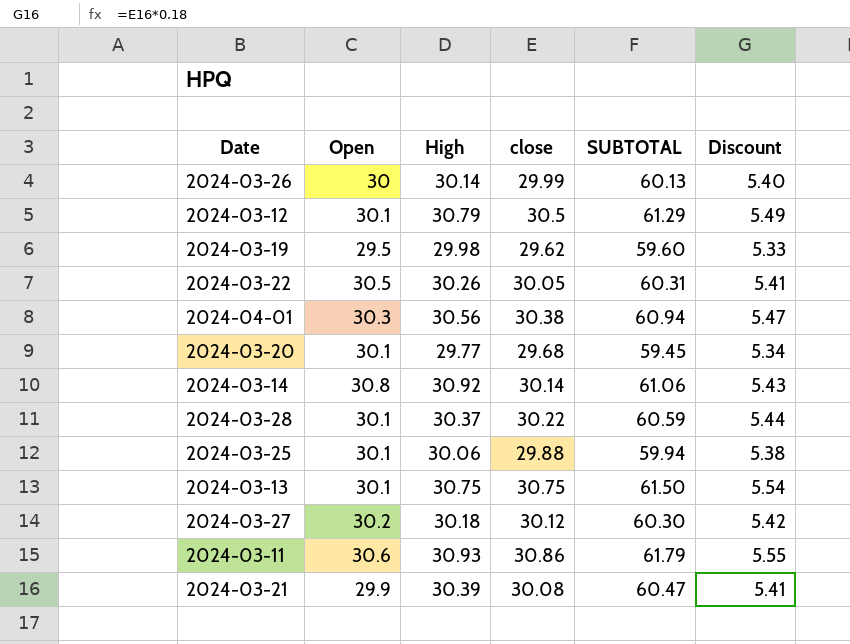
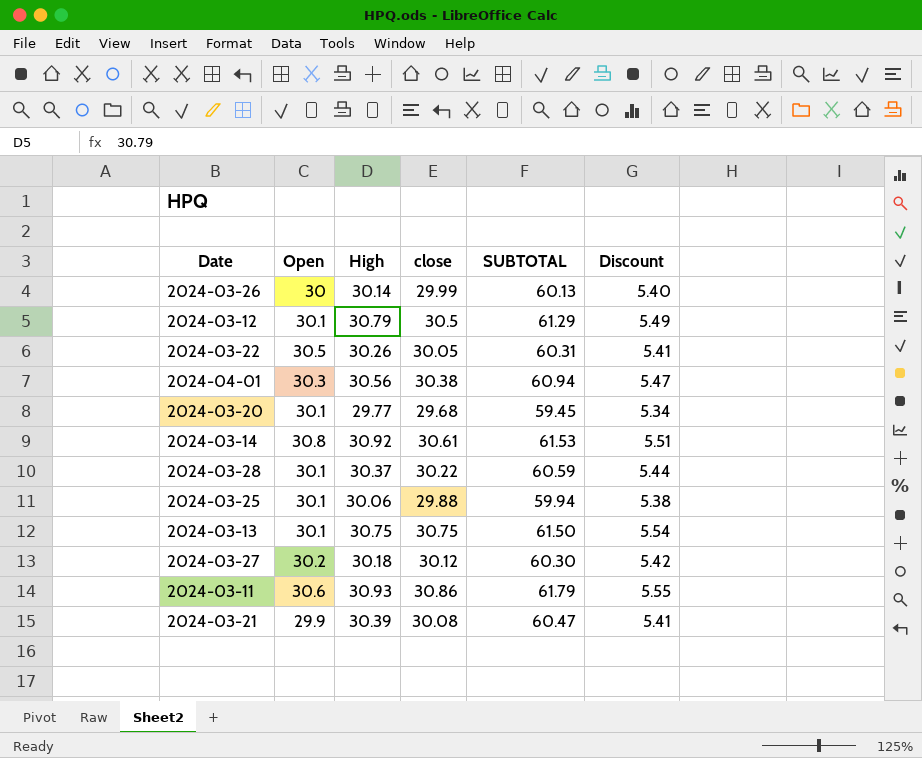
row 2024-03-19: 29.5 | 29.98 | 29.62 | 59.60 | 5.33 -> none
2024-03-14 | close: 30.14 -> 30.61
2024-03-14 | SUBTOTAL: 61.06 -> 61.53
2024-03-14 | Discount: 5.43 -> 5.51

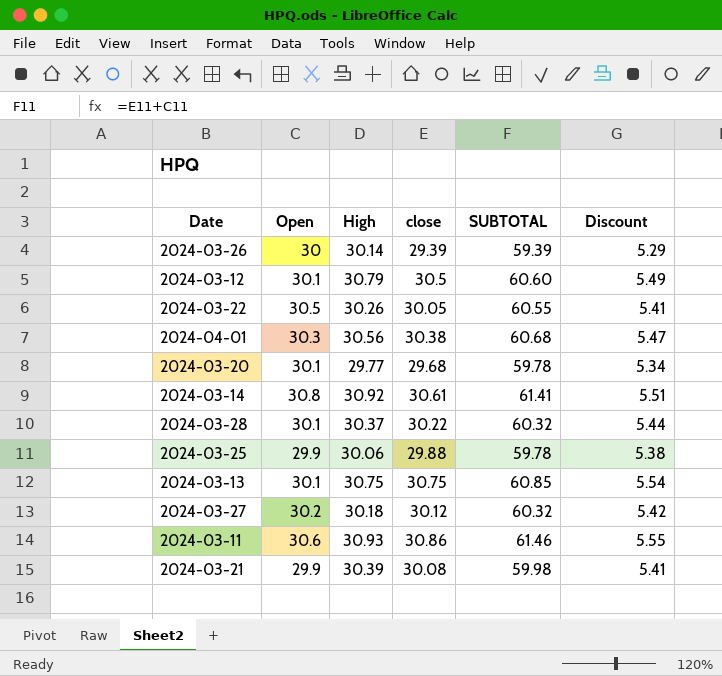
column SUBTOTAL | formula: [High] + [close] -> [Open] + [close]
2024-03-26 | close: 29.99 -> 29.39
2024-03-26 | Discount: 5.40 -> 5.29
2024-03-25 | Open: 30.1 -> 29.9

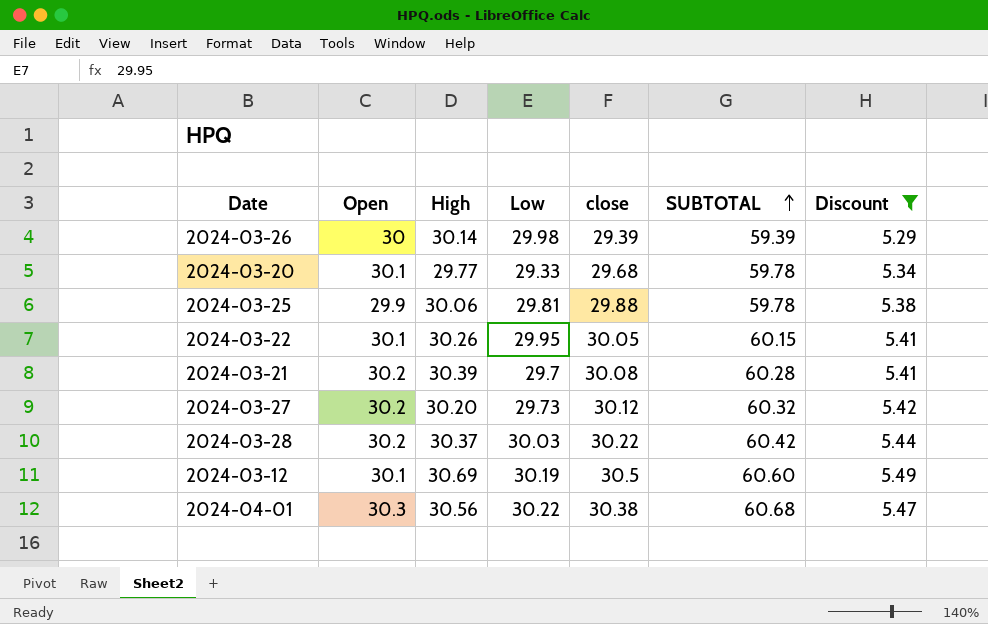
filter: none -> Discount <= 5.49
row order: none -> SUBTOTAL ascending
column Low | position: none -> 4
2024-03-22 | Open: 30.5 -> 30.1
2024-03-22 | SUBTOTAL: 60.55 -> 60.15
2024-03-21 | Open: 29.9 -> 30.2
2024-03-21 | SUBTOTAL: 59.98 -> 60.28
2024-03-27 | High: 30.18 -> 30.20
2024-03-28 | Open: 30.1 -> 30.2
2024-03-28 | SUBTOTAL: 60.32 -> 60.42
2024-03-12 | High: 30.79 -> 30.69

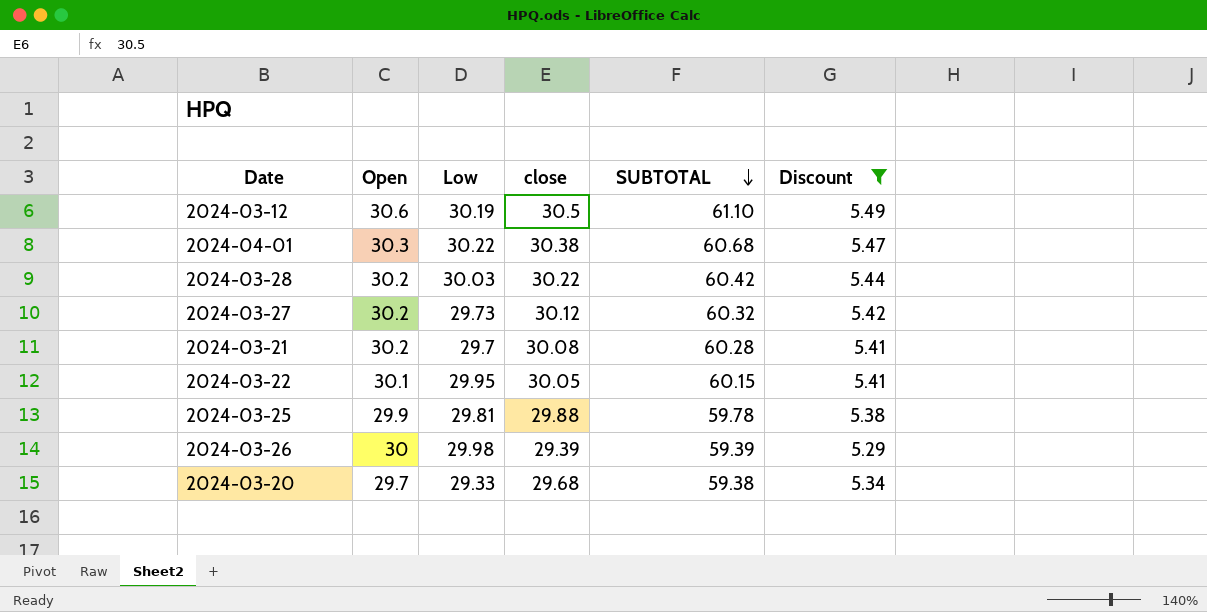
row order: SUBTOTAL ascending -> SUBTOTAL descending
column High | position: 3 -> none
2024-03-12 | Open: 30.1 -> 30.6
2024-03-12 | SUBTOTAL: 60.60 -> 61.10
2024-03-20 | Open: 30.1 -> 29.7
2024-03-20 | SUBTOTAL: 59.78 -> 59.38

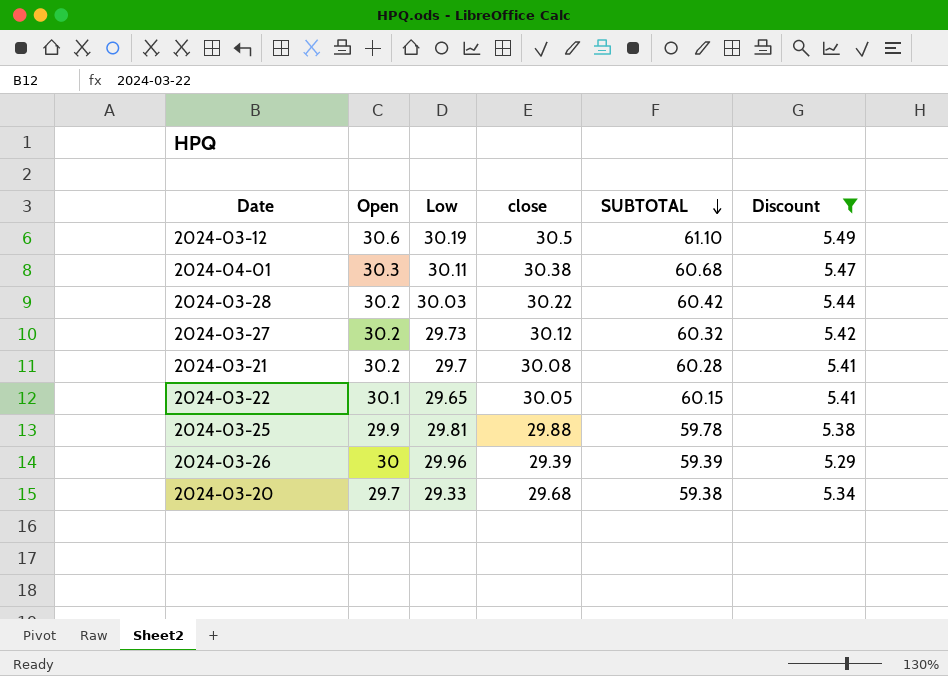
2024-04-01 | Low: 30.22 -> 30.11
2024-03-22 | Low: 29.95 -> 29.65
2024-03-26 | Low: 29.98 -> 29.96

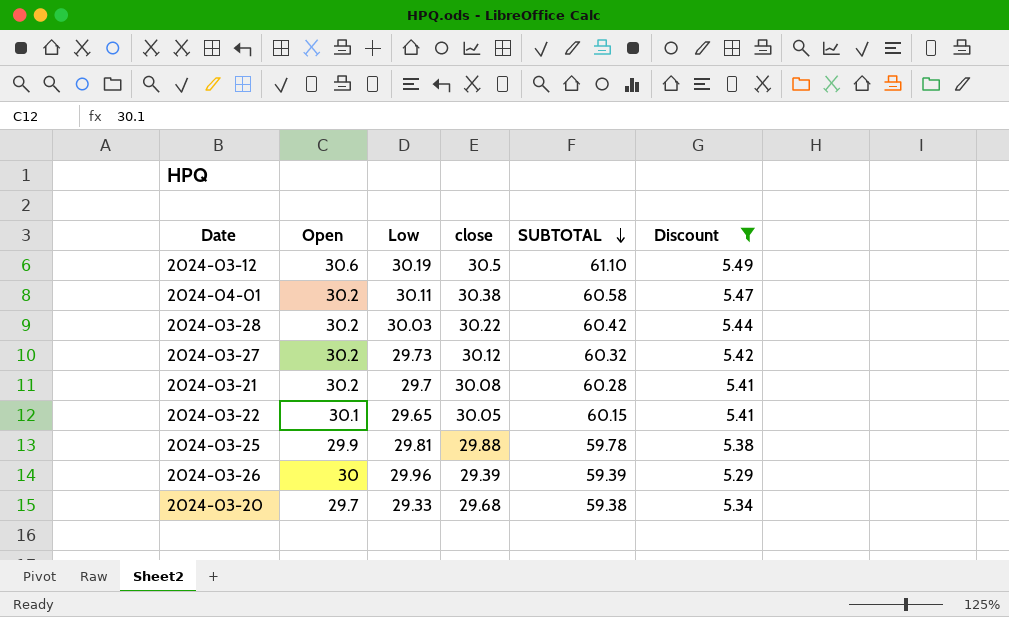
2024-04-01 | Open: 30.3 -> 30.2
2024-04-01 | SUBTOTAL: 60.68 -> 60.58

